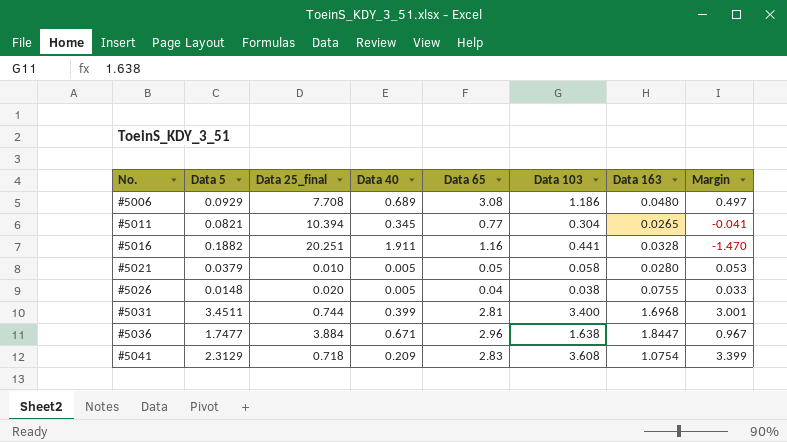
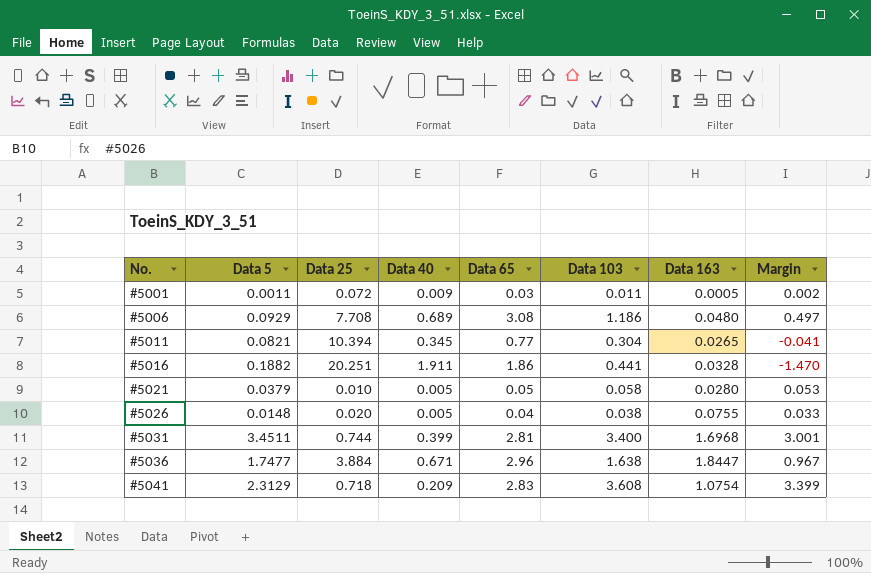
column name: Data 25_final -> Data 25
row #5001: none -> 0.0011 | 0.072 | 0.009 | 0.03 | 0.011 | 0.0005 | 0.002
#5016 | Data 65: 1.16 -> 1.86

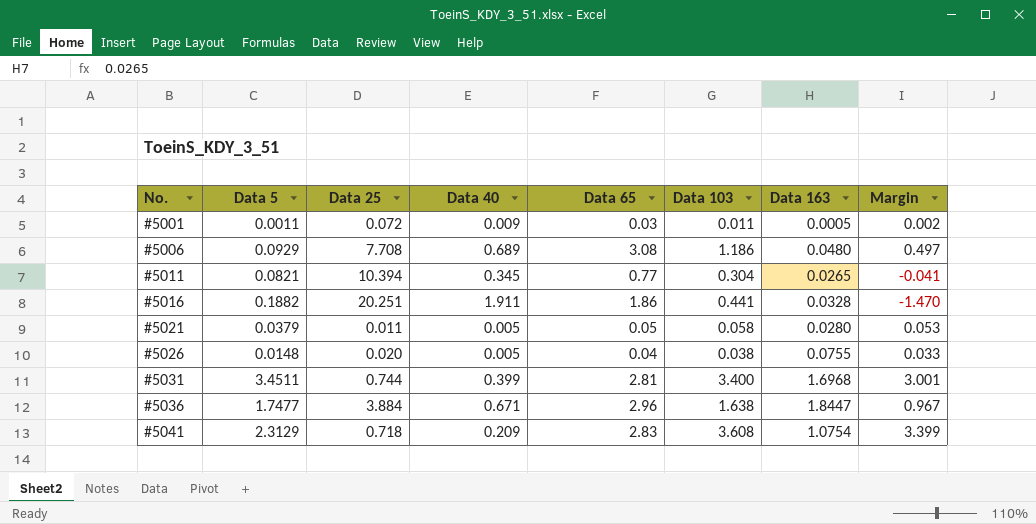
#5021 | Data 25: 0.010 -> 0.011

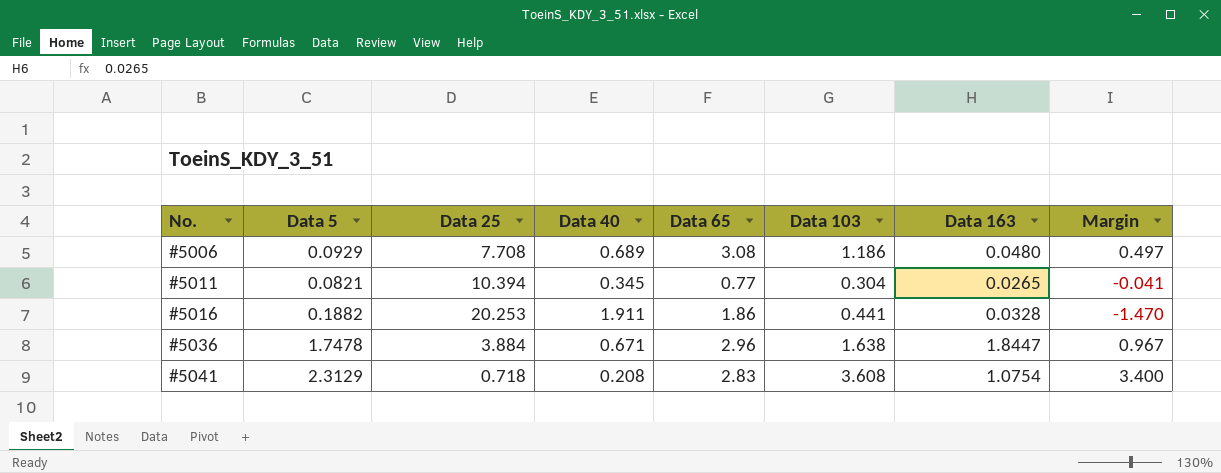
row #5001: 0.0011 | 0.072 | 0.009 | 0.03 | 0.011 | 0.0005 | 0.002 -> none
row #5021: 0.0379 | 0.011 | 0.005 | 0.05 | 0.058 | 0.0280 | 0.053 -> none
row #5026: 0.0148 | 0.020 | 0.005 | 0.04 | 0.038 | 0.0755 | 0.033 -> none
row #5031: 3.4511 | 0.744 | 0.399 | 2.81 | 3.400 | 1.6968 | 3.001 -> none
#5016 | Data 25: 20.251 -> 20.253
#5036 | Data 5: 1.7477 -> 1.7478
#5041 | Data 40: 0.209 -> 0.208
#5041 | Margin: 3.399 -> 3.400

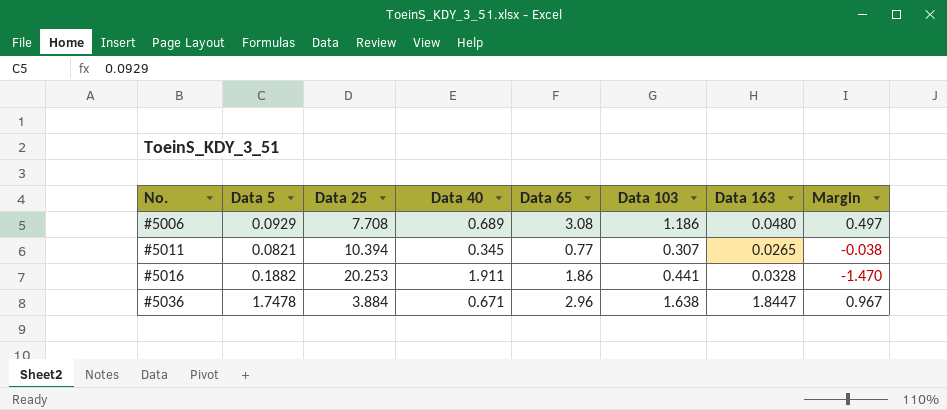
row #5041: 2.3129 | 0.718 | 0.208 | 2.83 | 3.608 | 1.0754 | 3.400 -> none
#5011 | Data 103: 0.304 -> 0.307
#5011 | Margin: -0.041 -> -0.038

